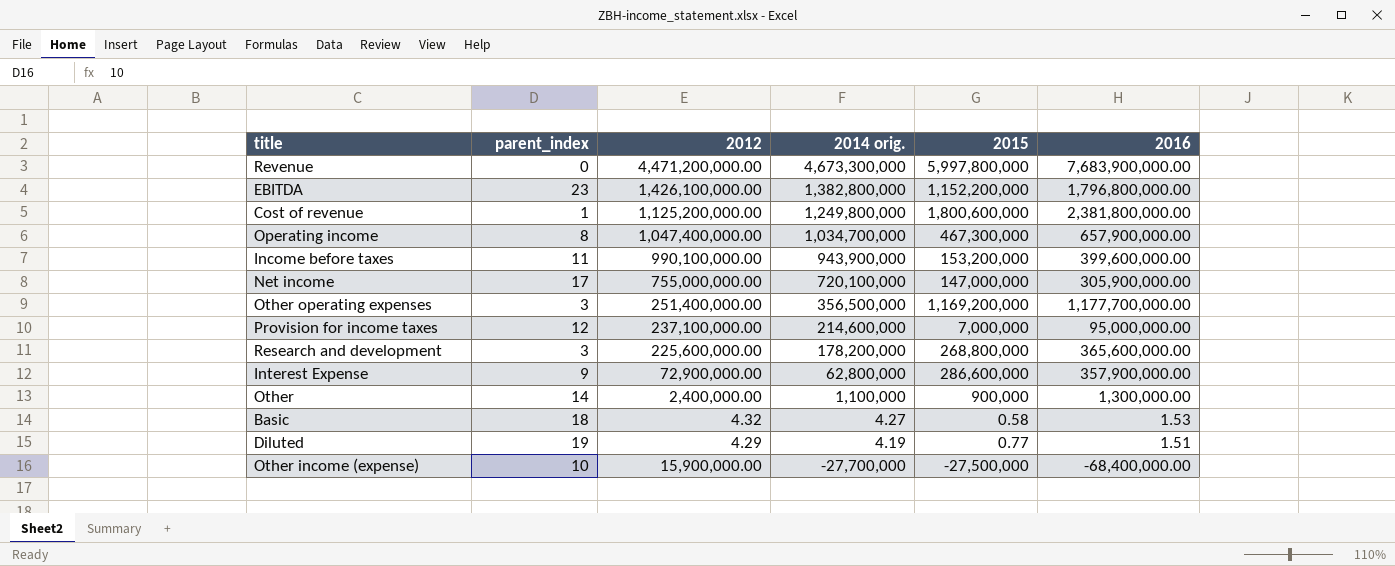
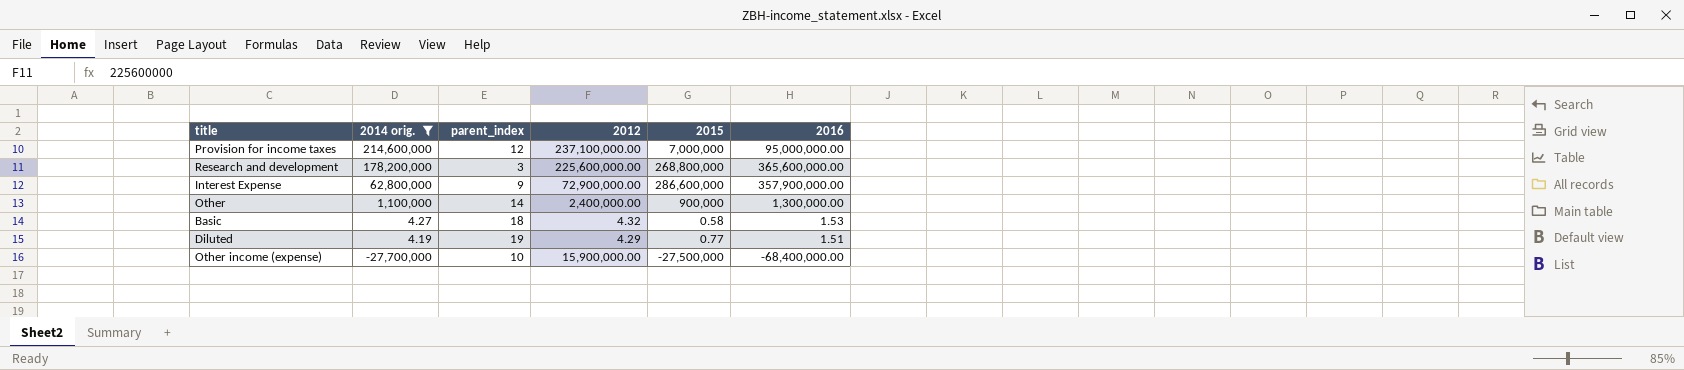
filter: none -> 2014 orig. <= 214,600,000
column 2014 orig. | position: 4 -> 2

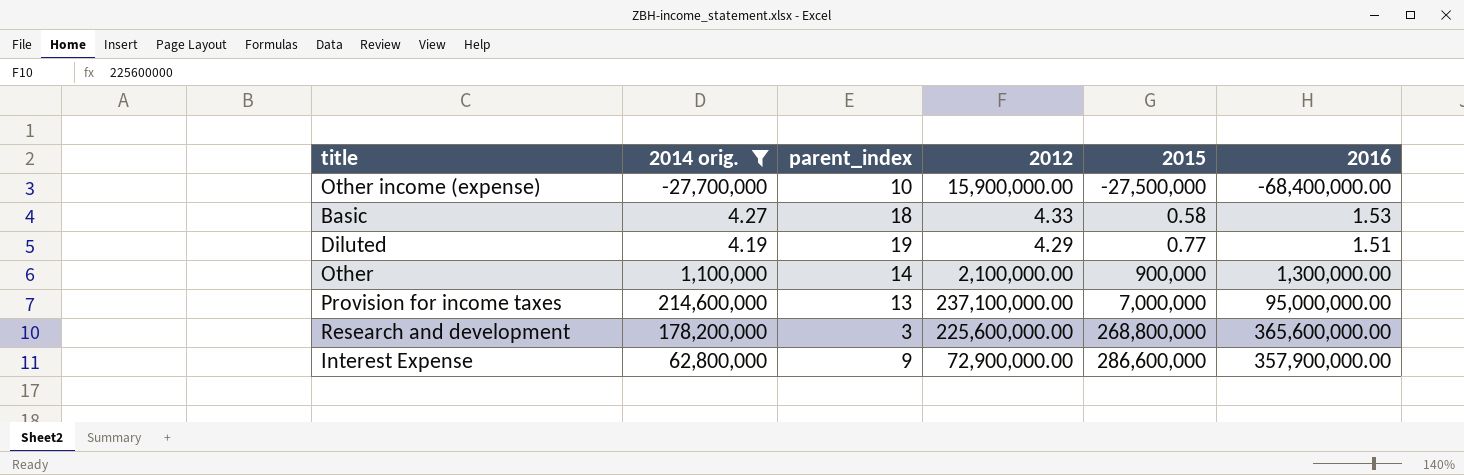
row order: 2014 orig. descending -> 2015 ascending
Basic | 2012: 4.32 -> 4.33
Other | 2012: 2,400,000.00 -> 2,100,000.00
Provision for income taxes | parent_index: 12 -> 13

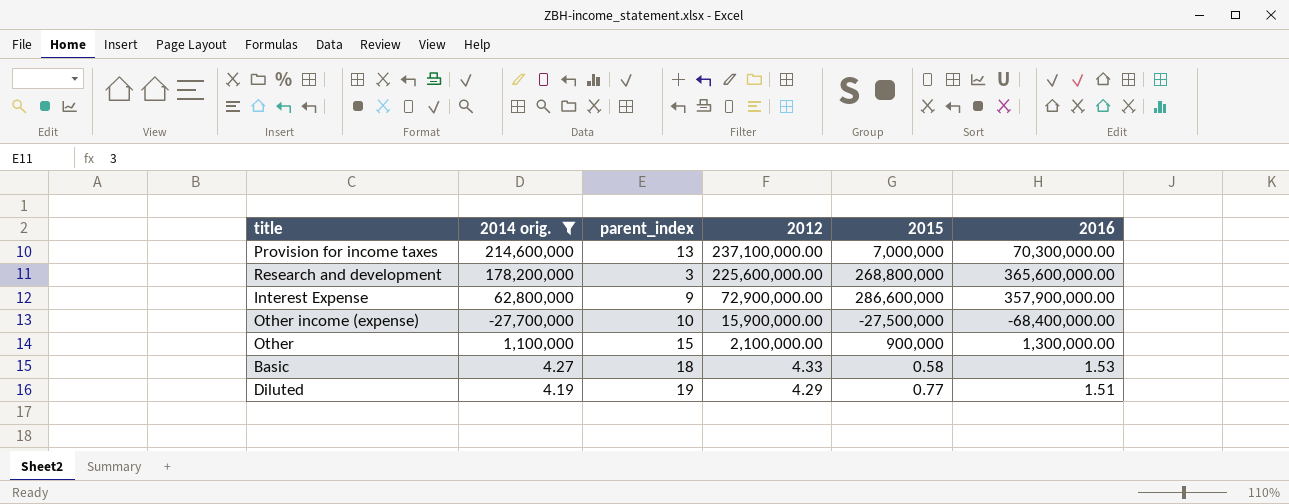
row order: 2015 ascending -> 2012 descending
Provision for income taxes | 2016: 95,000,000.00 -> 70,300,000.00
Other | parent_index: 14 -> 15

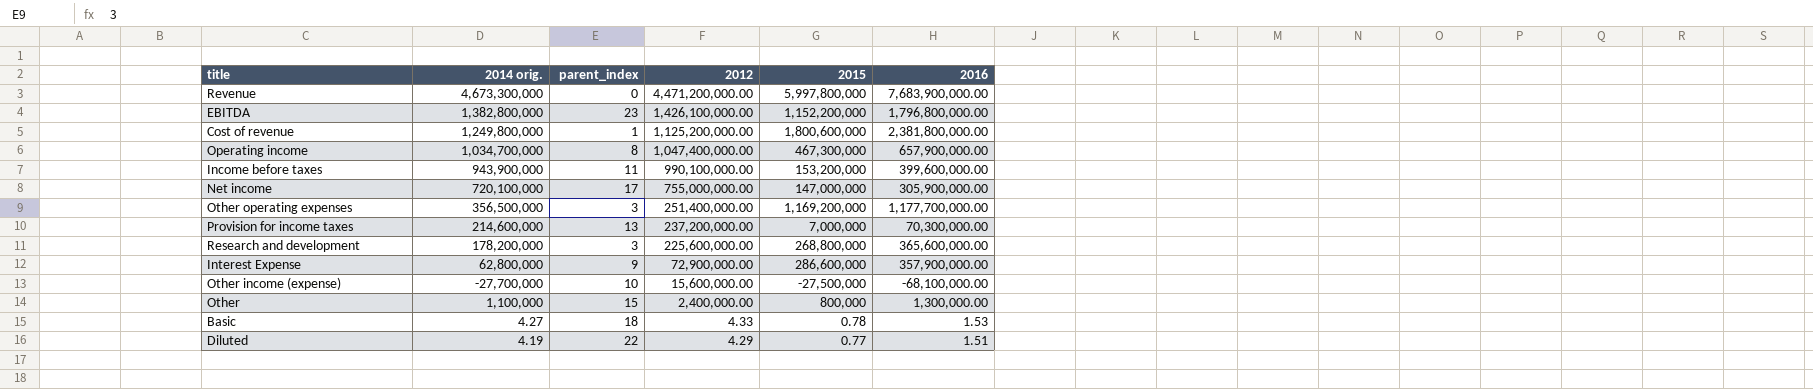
filter: 2014 orig. <= 214,600,000 -> none
Provision for income taxes | 2012: 237,100,000.00 -> 237,200,000.00
Other income (expense) | 2012: 15,900,000.00 -> 15,600,000.00
Other income (expense) | 2016: -68,400,000.00 -> -68,100,000.00
Other | 2012: 2,100,000.00 -> 2,400,000.00
Other | 2015: 900,000 -> 800,000
Basic | 2015: 0.58 -> 0.78
Diluted | parent_index: 19 -> 22

